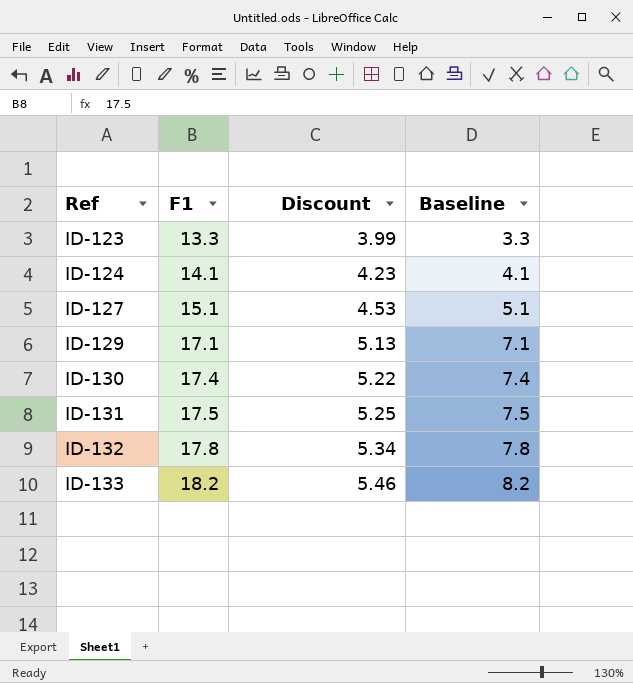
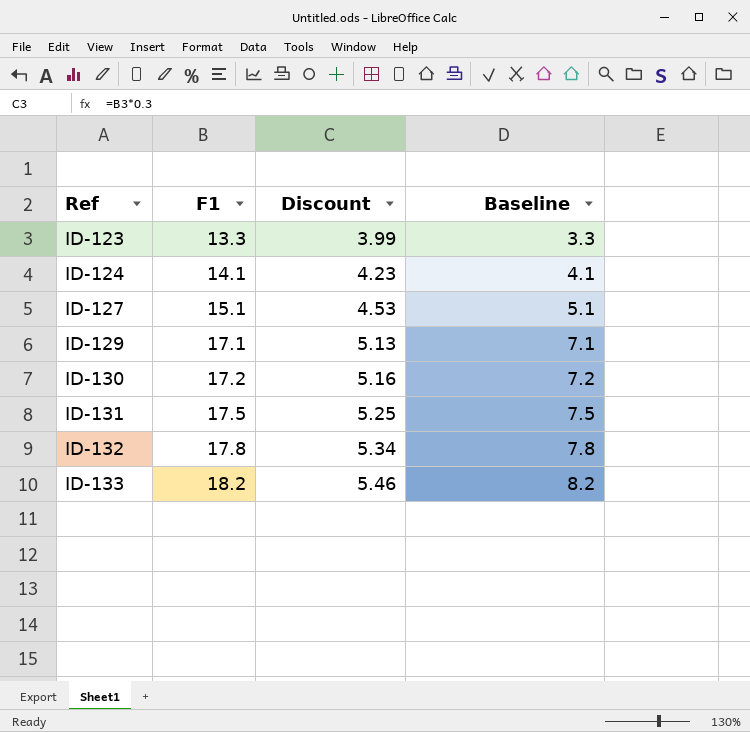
ID-130 | F1: 17.4 -> 17.2
ID-130 | Discount: 5.22 -> 5.16
ID-130 | Baseline: 7.4 -> 7.2

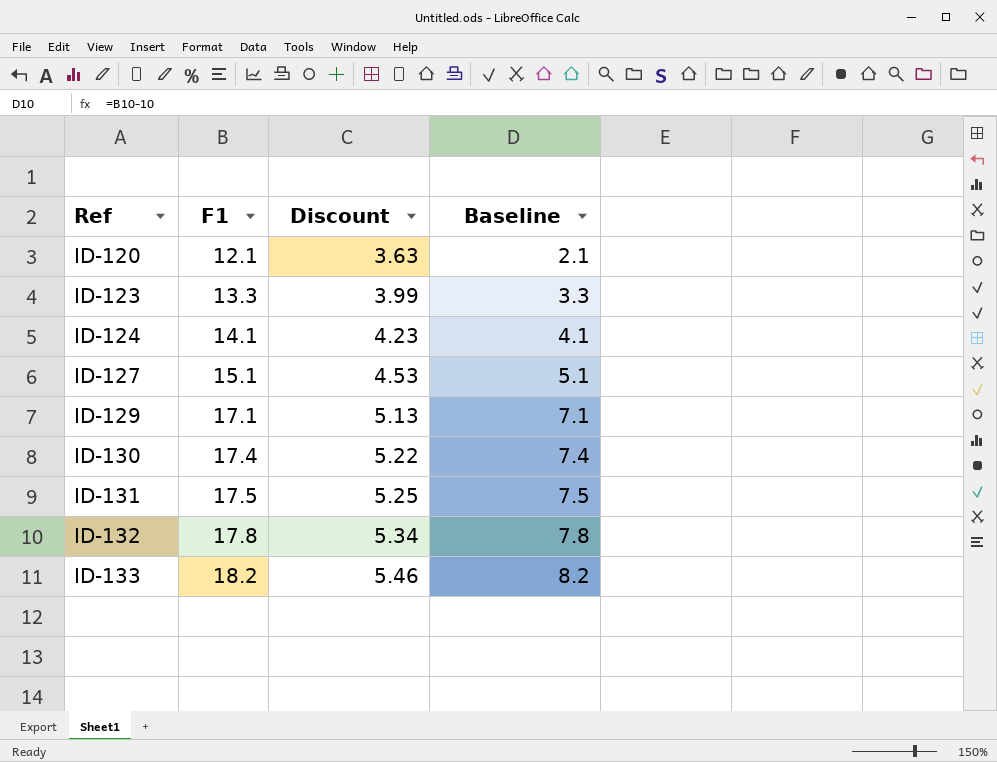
row ID-120: none -> 12.1 | 3.63 | 2.1
ID-130 | F1: 17.2 -> 17.4
ID-130 | Discount: 5.16 -> 5.22
ID-130 | Baseline: 7.2 -> 7.4

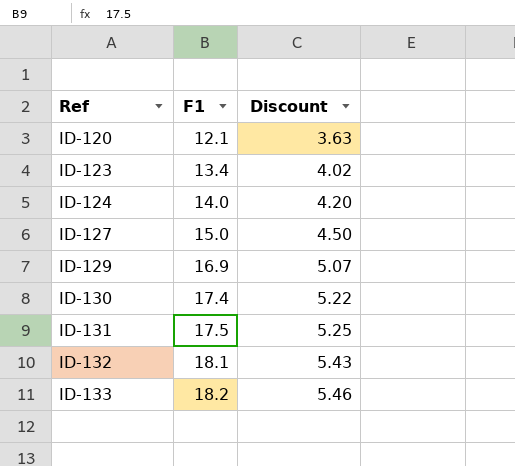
column Baseline | formula: [F1] - 10 -> none
ID-123 | F1: 13.3 -> 13.4
ID-123 | Discount: 3.99 -> 4.02
ID-124 | F1: 14.1 -> 14.0
ID-124 | Discount: 4.23 -> 4.20
ID-127 | F1: 15.1 -> 15.0
ID-127 | Discount: 4.53 -> 4.50
ID-129 | F1: 17.1 -> 16.9
ID-129 | Discount: 5.13 -> 5.07
ID-132 | F1: 17.8 -> 18.1
ID-132 | Discount: 5.34 -> 5.43

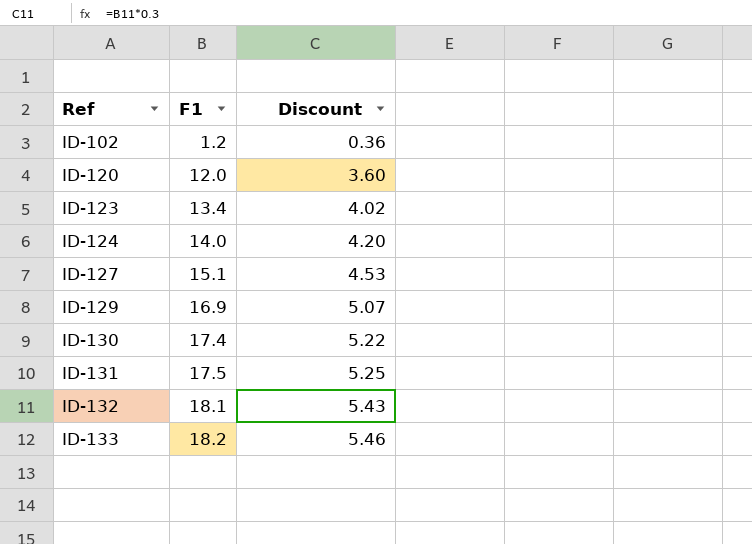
row ID-102: none -> 1.2 | 0.36
ID-120 | F1: 12.1 -> 12.0
ID-120 | Discount: 3.63 -> 3.60
ID-127 | F1: 15.0 -> 15.1
ID-127 | Discount: 4.50 -> 4.53

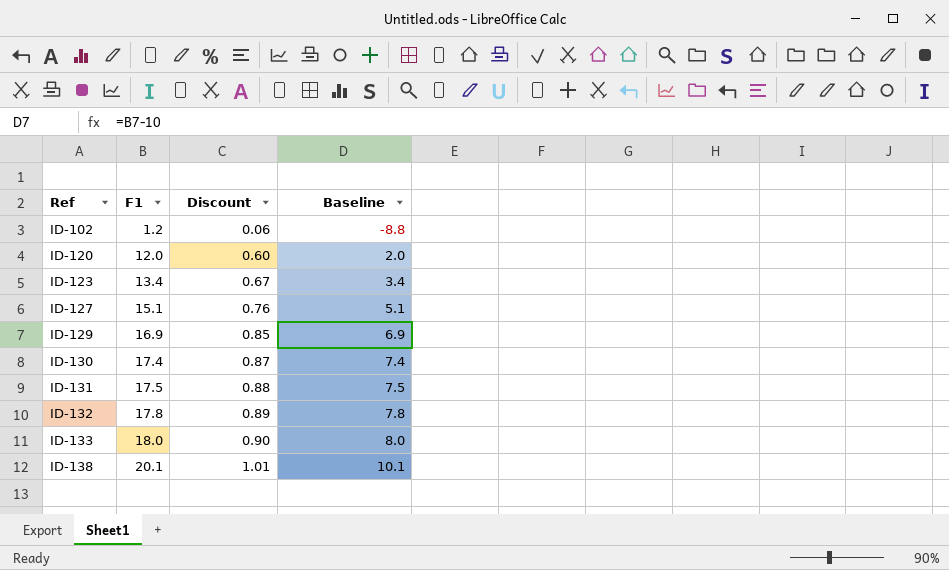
column Discount | formula: [F1] * 0.3 -> [F1] * 0.05
column Baseline | formula: none -> [F1] - 10
row ID-124: 14.0 | 4.20 -> none
ID-132 | F1: 18.1 -> 17.8
ID-133 | F1: 18.2 -> 18.0
row ID-138: none -> 20.1 | 1.01 | 10.1

